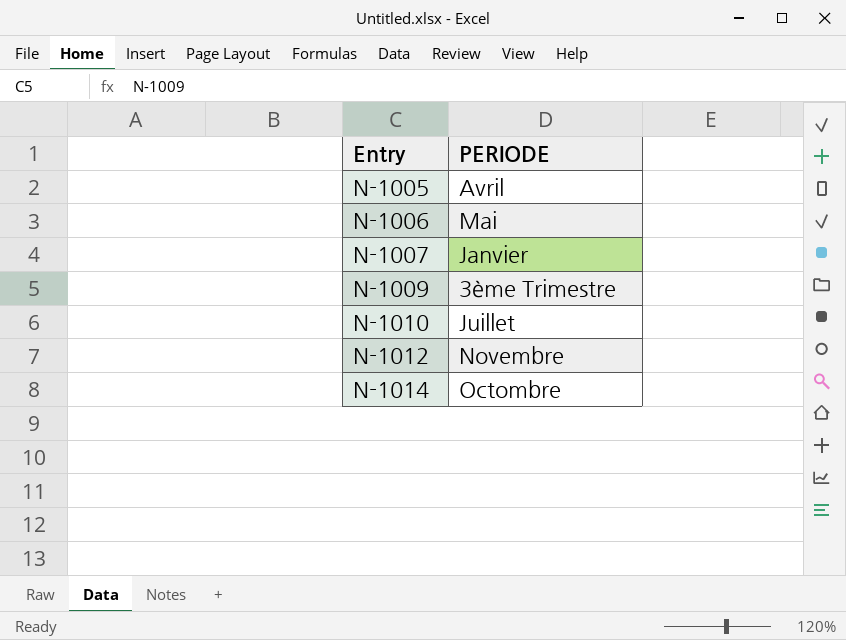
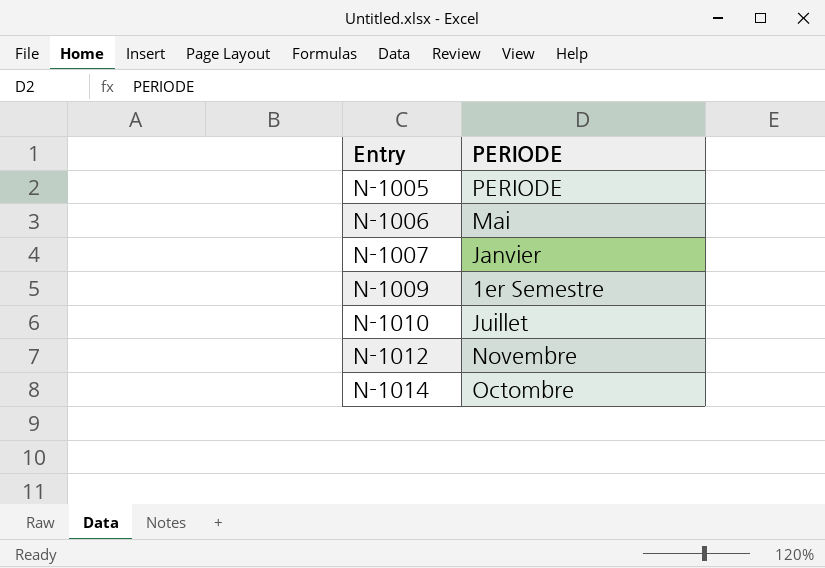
N-1005 | PERIODE: Avril -> PERIODE
N-1009 | PERIODE: 3ème Trimestre -> 1er Semestre

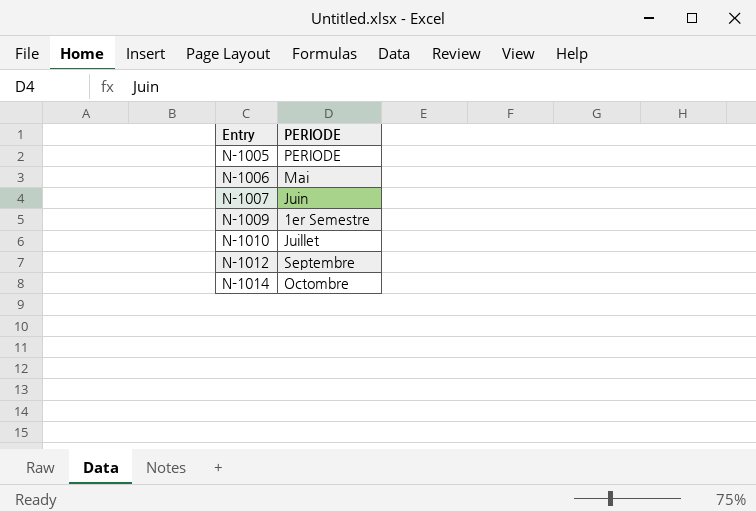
N-1007 | PERIODE: Janvier -> Juin
N-1012 | PERIODE: Novembre -> Septembre

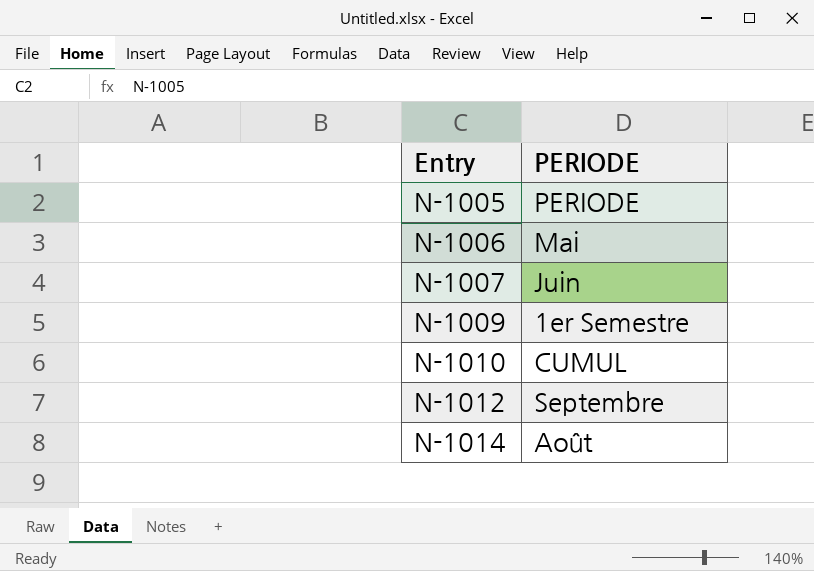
N-1010 | PERIODE: Juillet -> CUMUL
N-1014 | PERIODE: Octombre -> Août

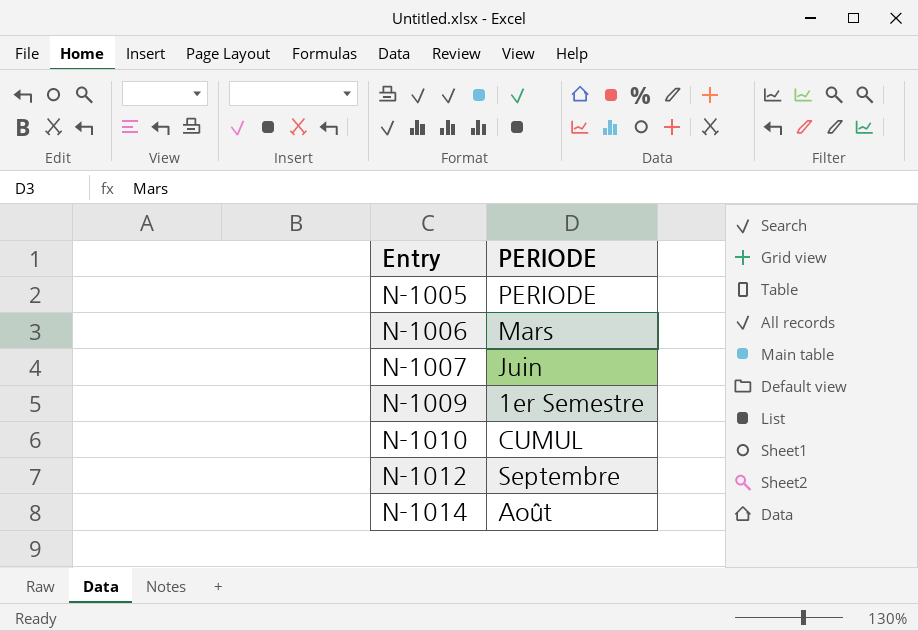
N-1006 | PERIODE: Mai -> Mars

